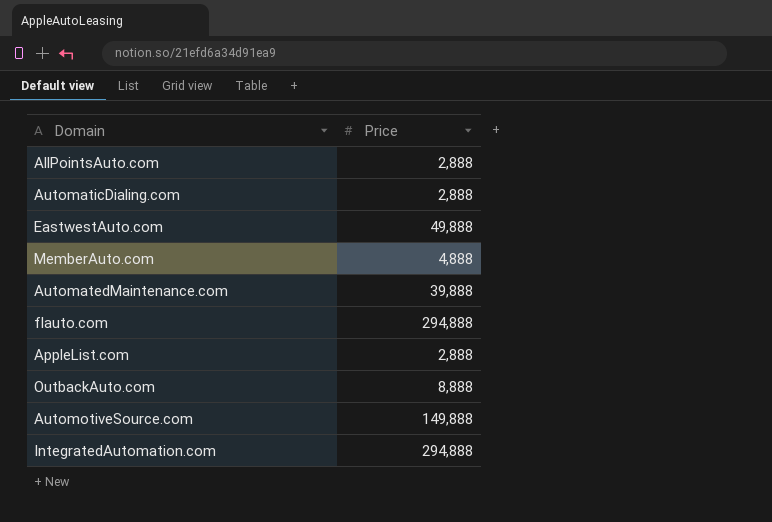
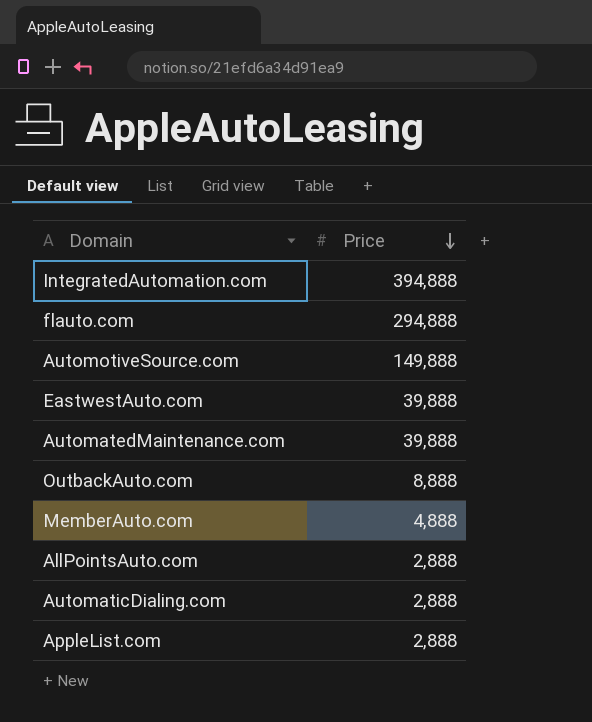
row order: none -> Price descending
IntegratedAutomation.com | Price: 294,888 -> 394,888
EastwestAuto.com | Price: 49,888 -> 39,888

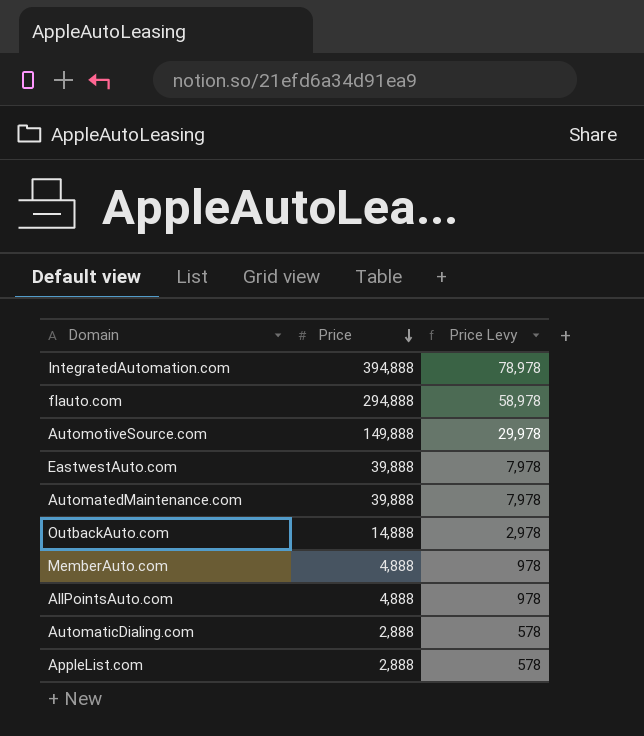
column Price Levy | formula: none -> [Price] * 0.2
OutbackAuto.com | Price: 8,888 -> 14,888
AllPointsAuto.com | Price: 2,888 -> 4,888

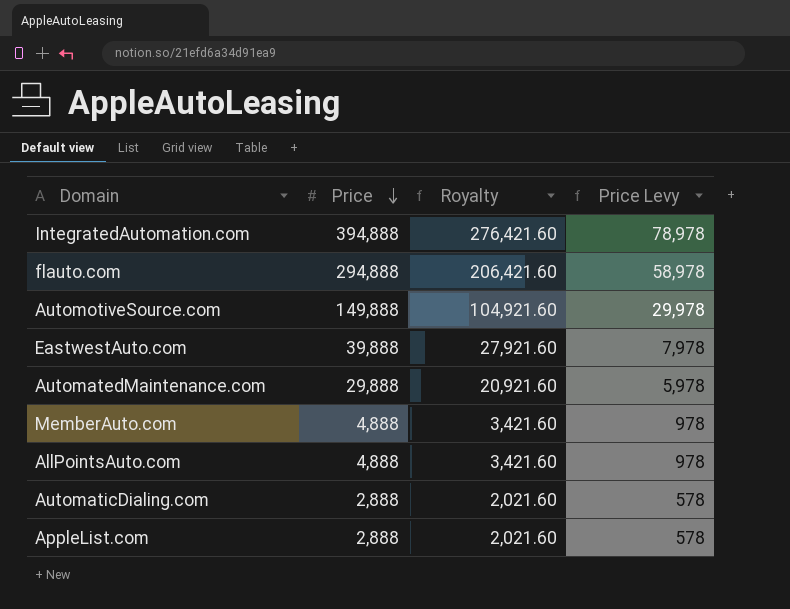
column Royalty | formula: none -> [Price] * 0.7
row OutbackAuto.com: 14,888 | 2,978 -> none
AutomatedMaintenance.com | Price: 39,888 -> 29,888
AutomatedMaintenance.com | Price Levy: 7,978 -> 5,978

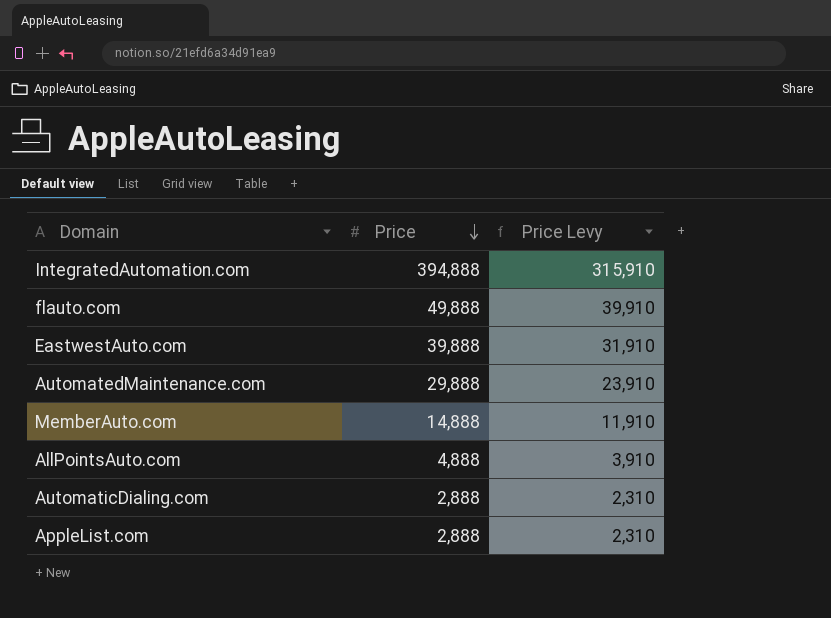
column Royalty | formula: [Price] * 0.7 -> none
column Price Levy | formula: [Price] * 0.2 -> [Price] * 0.8
row AutomotiveSource.com: 149,888 | 104,921.60 | 29,978 -> none
flauto.com | Price: 294,888 -> 49,888
MemberAuto.com | Price: 4,888 -> 14,888

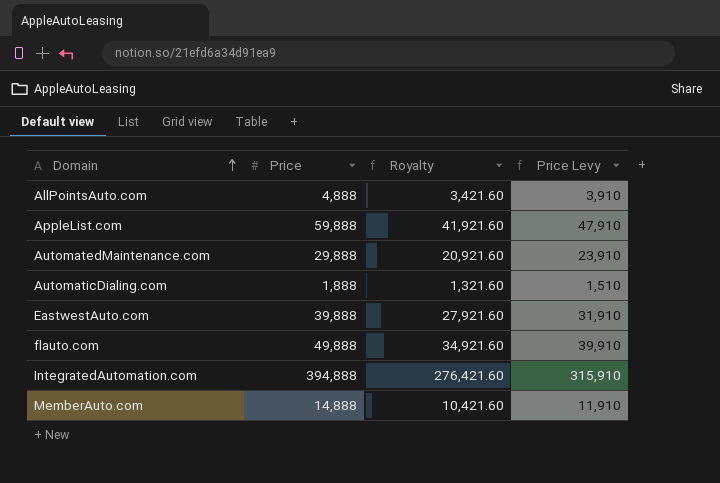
row order: Price descending -> Domain ascending
column Royalty | formula: none -> [Price] * 0.7
AppleList.com | Price: 2,888 -> 59,888
AppleList.com | Price Levy: 2,310 -> 47,910
AutomaticDialing.com | Price: 2,888 -> 1,888
AutomaticDialing.com | Price Levy: 2,310 -> 1,510

